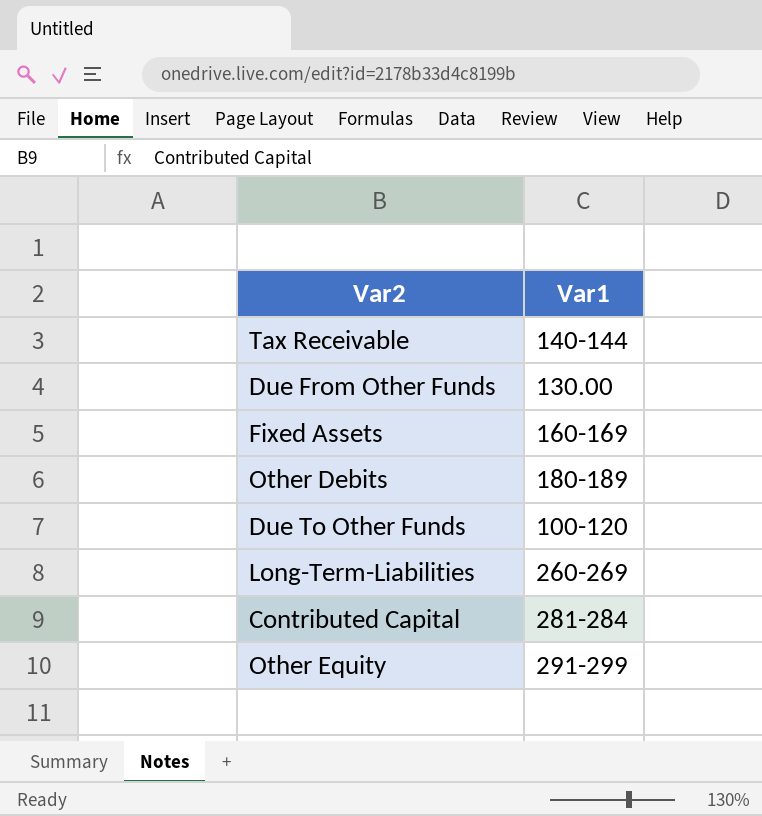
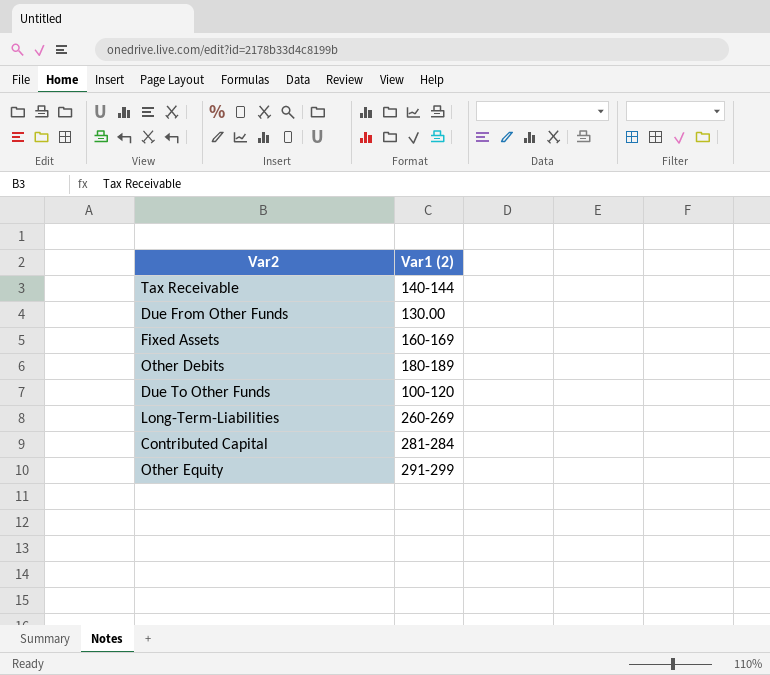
column name: Var1 -> Var1 (2)

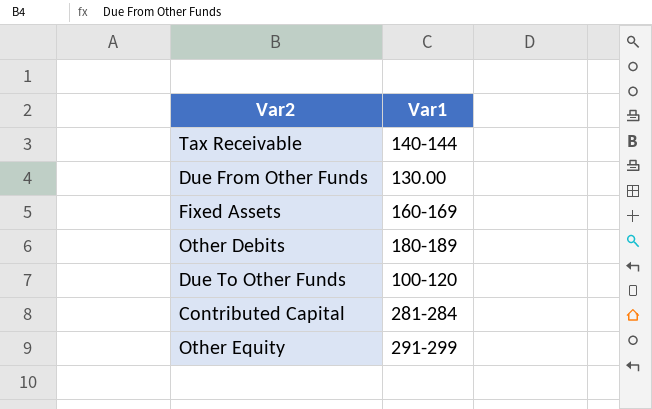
column name: Var1 (2) -> Var1
row Long-Term-Liabilities: 260-269 -> none

